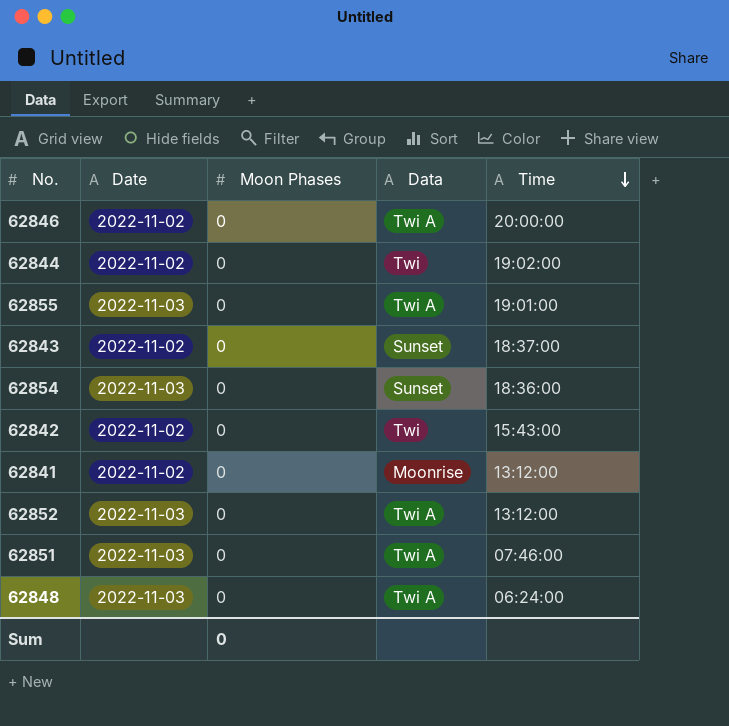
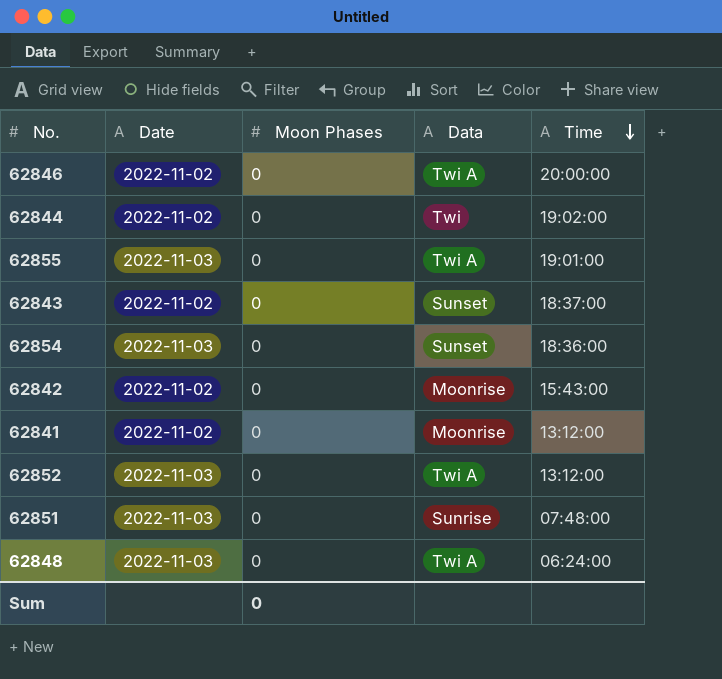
62842 | Data: Twi -> Moonrise
62851 | Data: Twi A -> Sunrise
62851 | Time: 07:46:00 -> 07:48:00

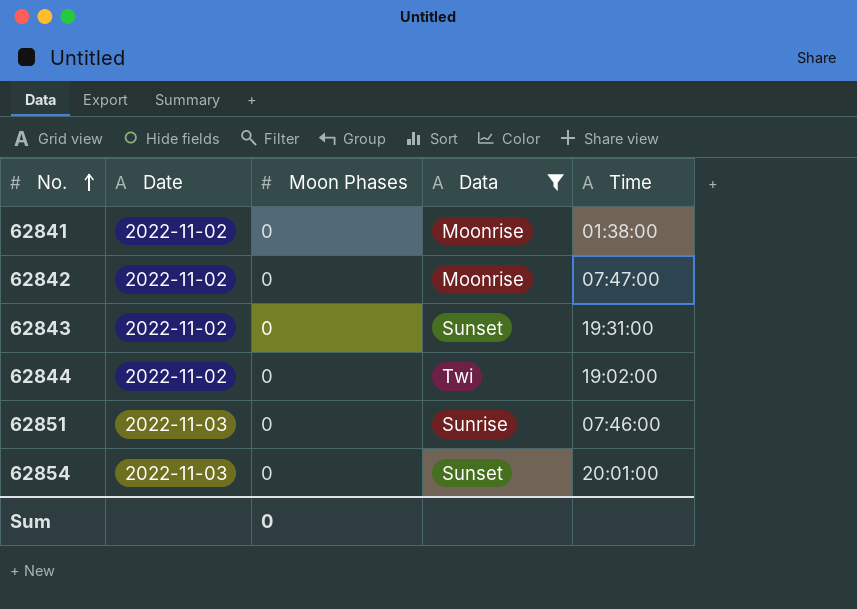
filter: none -> Data != Twi A
row order: Time descending -> No. ascending
62841 | Time: 13:12:00 -> 01:38:00
62842 | Time: 15:43:00 -> 07:47:00
62843 | Time: 18:37:00 -> 19:31:00
62851 | Time: 07:48:00 -> 07:46:00
62854 | Time: 18:36:00 -> 20:01:00

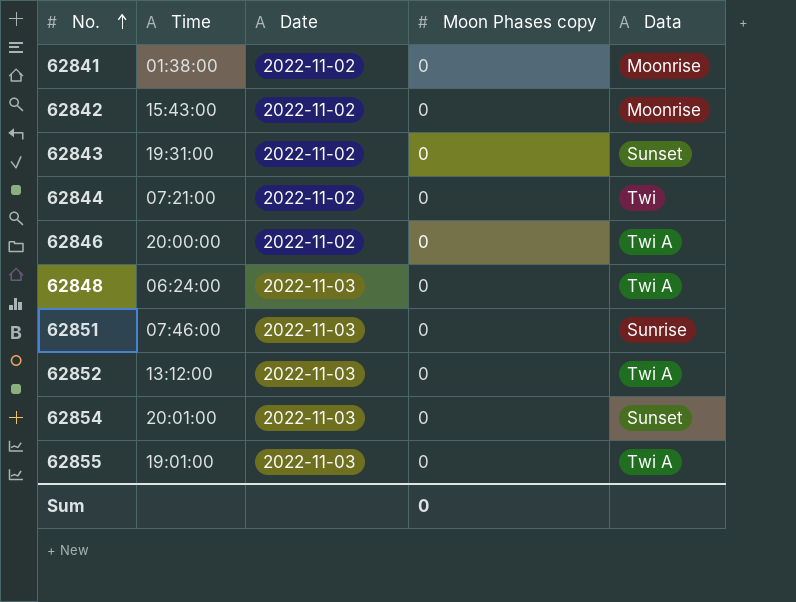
filter: Data != Twi A -> none
column Time | position: 5 -> 2
column name: Moon Phases -> Moon Phases copy
62842 | Time: 07:47:00 -> 15:43:00
62844 | Time: 19:02:00 -> 07:21:00

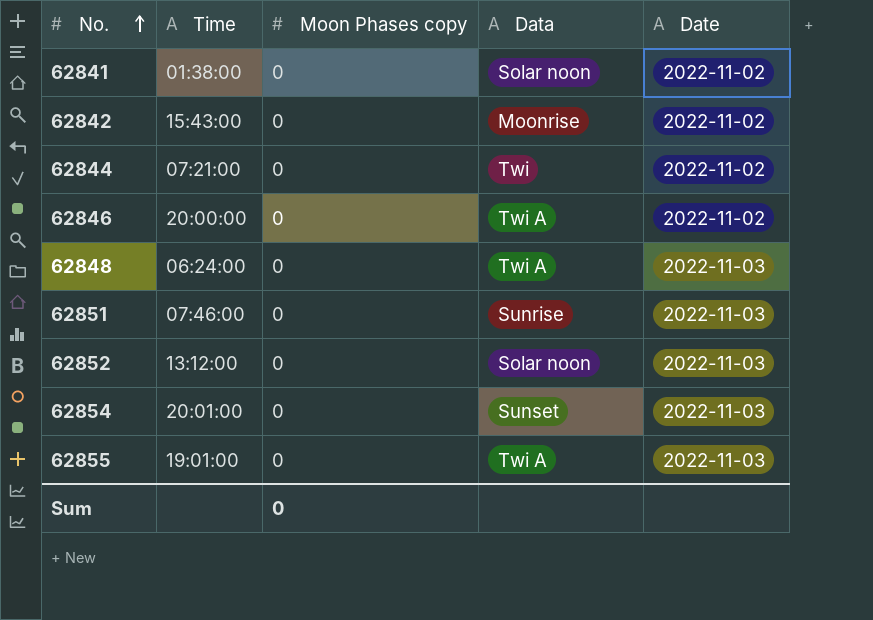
column Date | position: 3 -> 5
row 62843: 19:31:00 | 2022-11-02 | 0 | Sunset -> none
62841 | Data: Moonrise -> Solar noon
62852 | Data: Twi A -> Solar noon

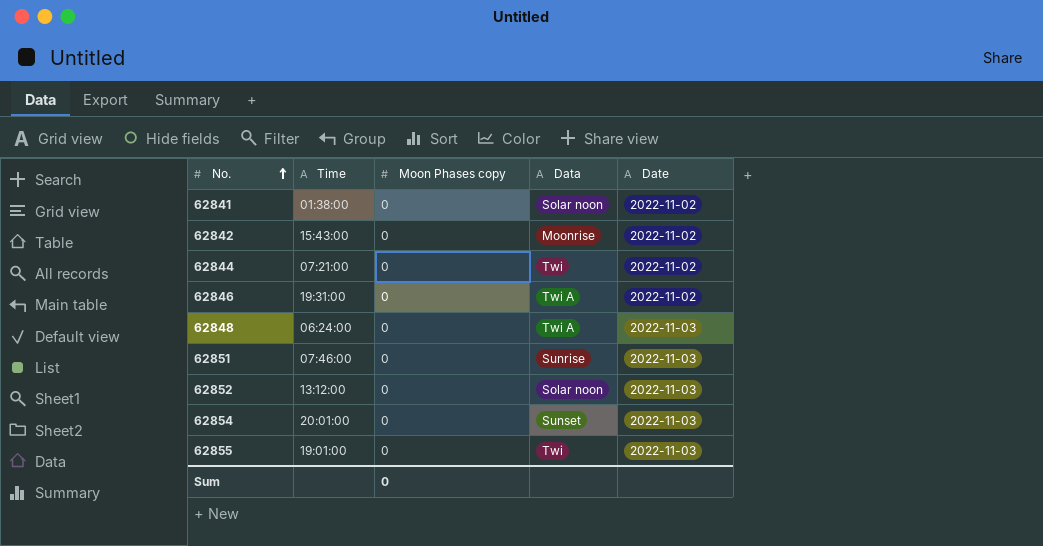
62846 | Time: 20:00:00 -> 19:31:00
62855 | Data: Twi A -> Twi

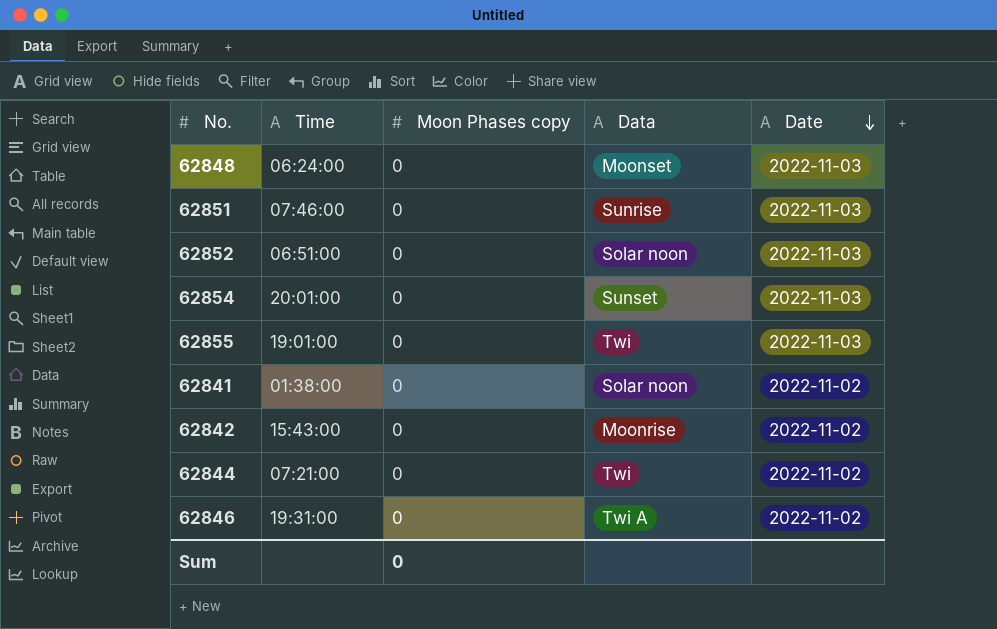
row order: No. ascending -> Date descending
62848 | Data: Twi A -> Moonset
62852 | Time: 13:12:00 -> 06:51:00

